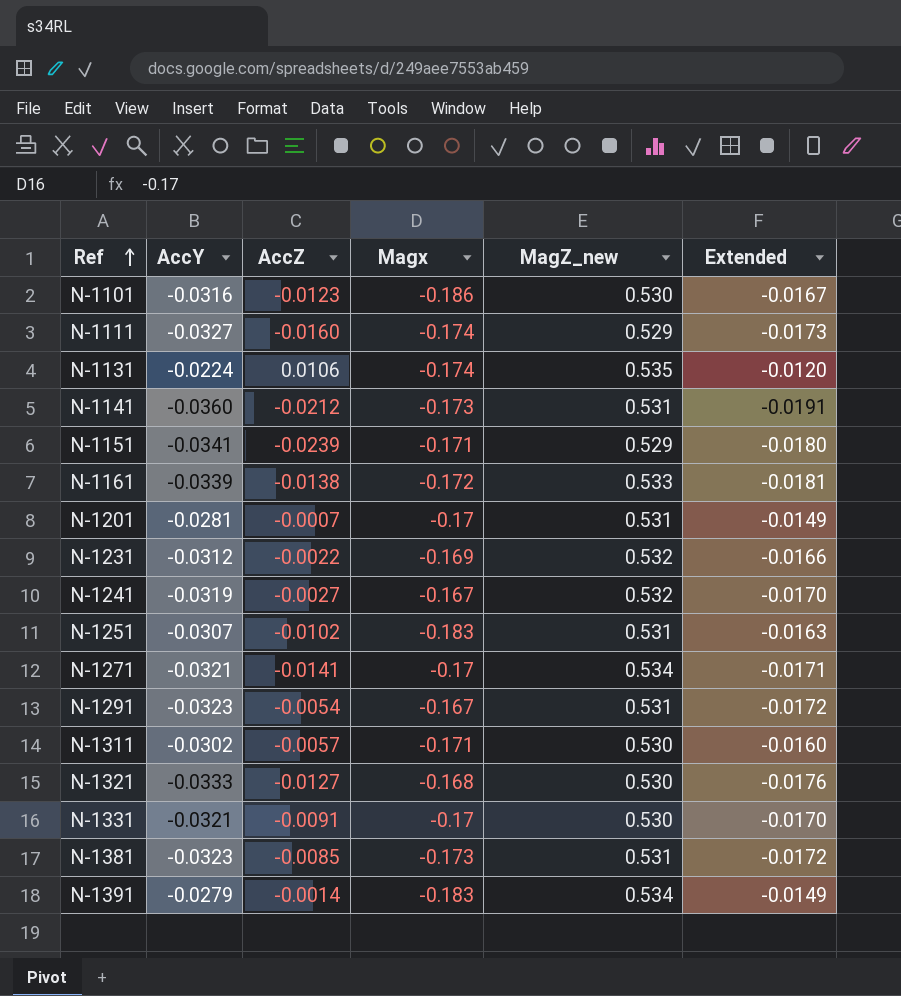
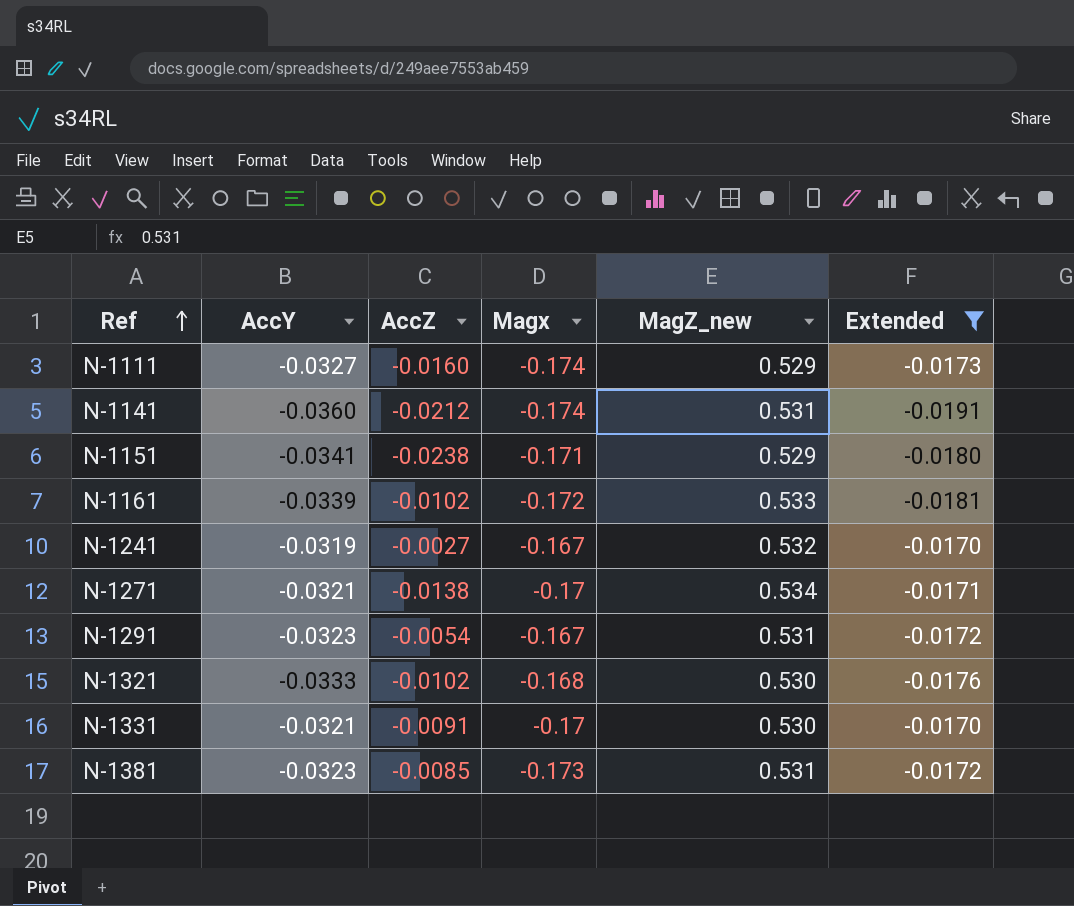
filter: none -> Extended <= -0.0170
N-1141 | Magx: -0.173 -> -0.174
N-1151 | AccZ: -0.0239 -> -0.0238
N-1161 | AccZ: -0.0138 -> -0.0102
N-1271 | AccZ: -0.0141 -> -0.0138
N-1321 | AccZ: -0.0127 -> -0.0102

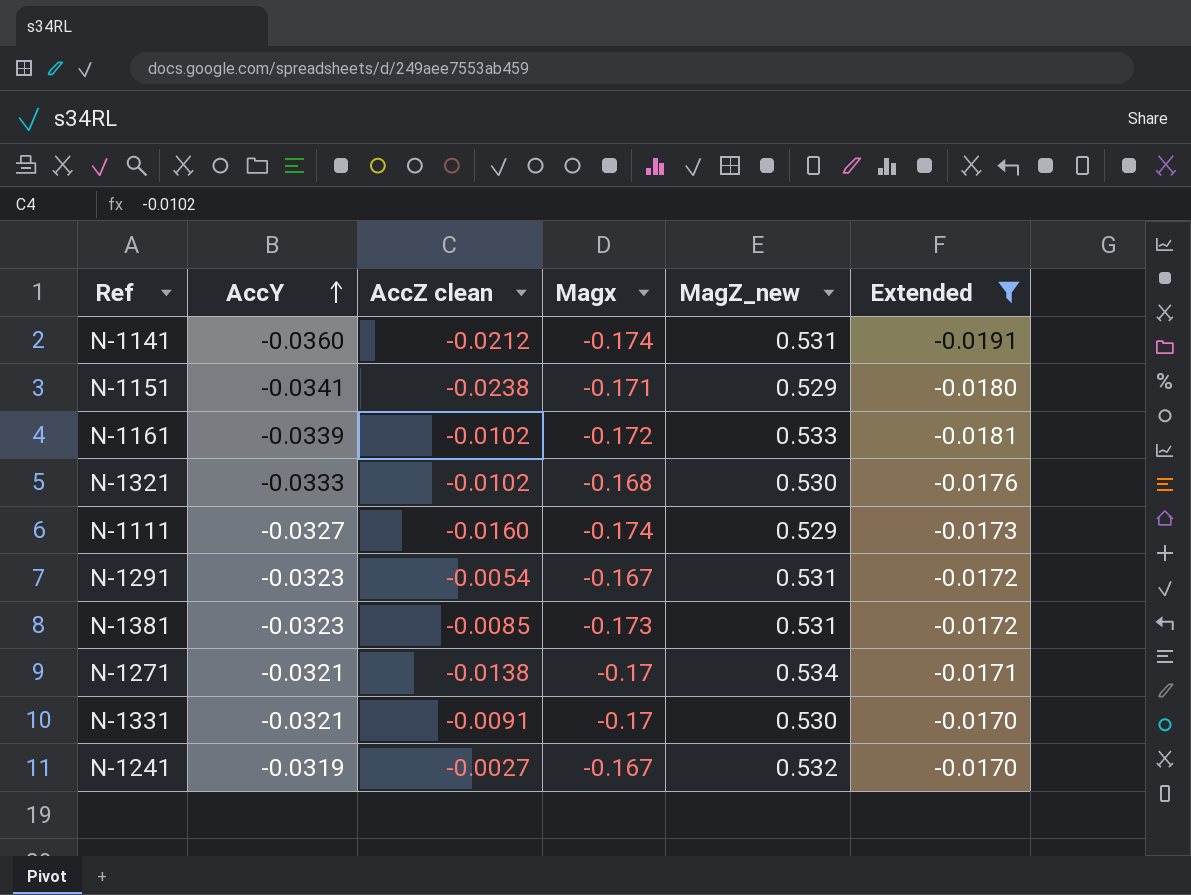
row order: Ref ascending -> AccY ascending
column name: AccZ -> AccZ clean

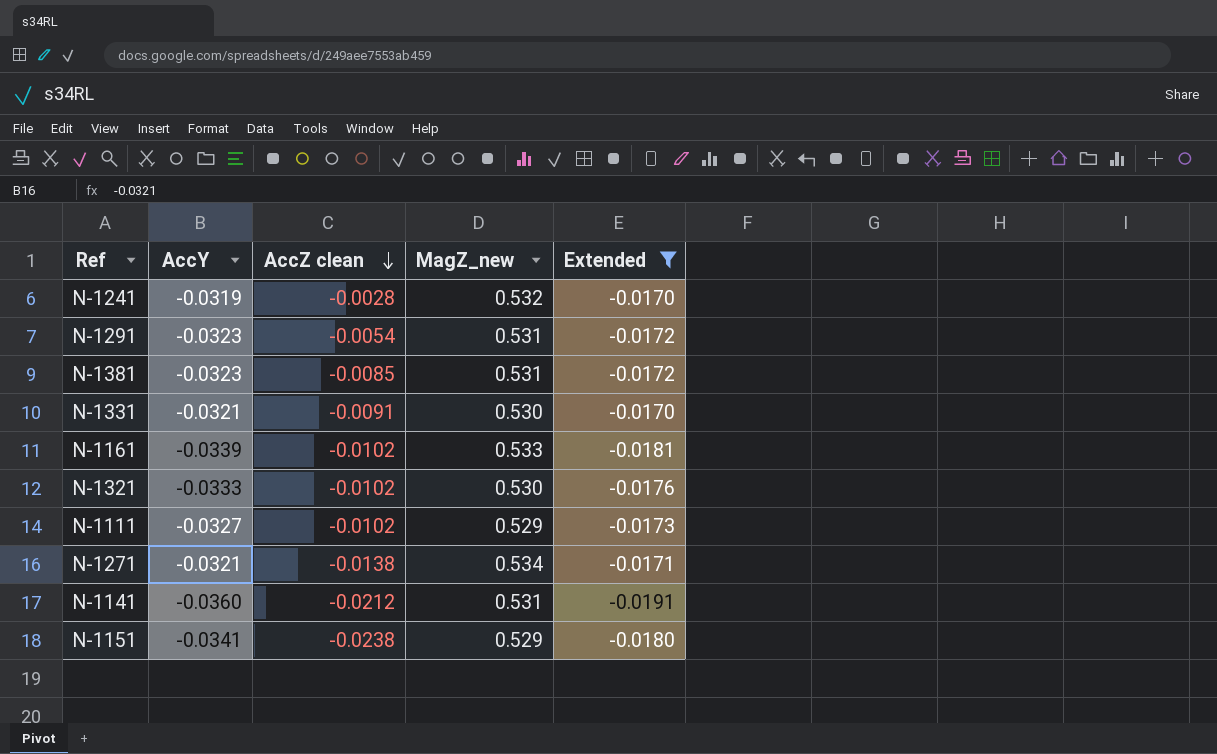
row order: AccY ascending -> AccZ clean descending
column Magx | position: 4 -> none
N-1241 | AccZ clean: -0.0027 -> -0.0028
N-1111 | AccZ clean: -0.0160 -> -0.0102

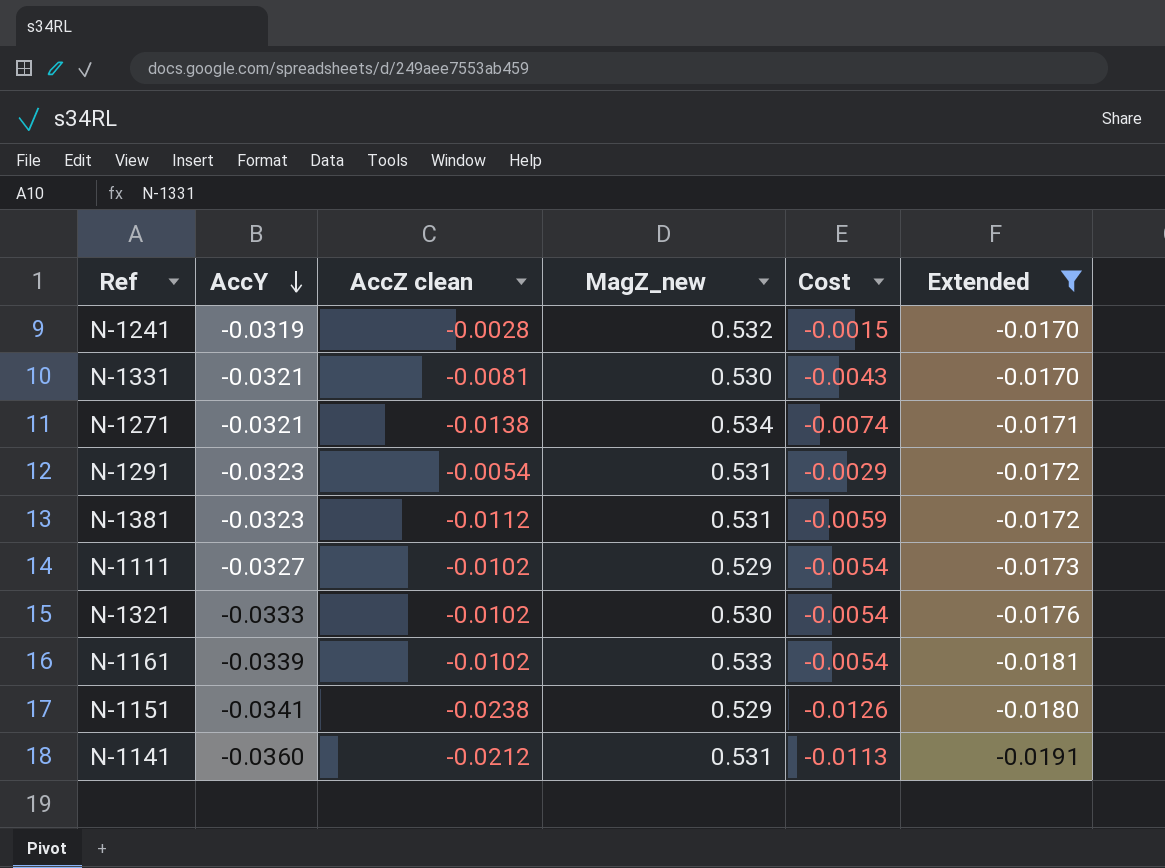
row order: AccZ clean descending -> AccY descending
column Cost | formula: none -> [AccZ clean] * [MagZ_new]
N-1331 | AccZ clean: -0.0091 -> -0.0081
N-1381 | AccZ clean: -0.0085 -> -0.0112

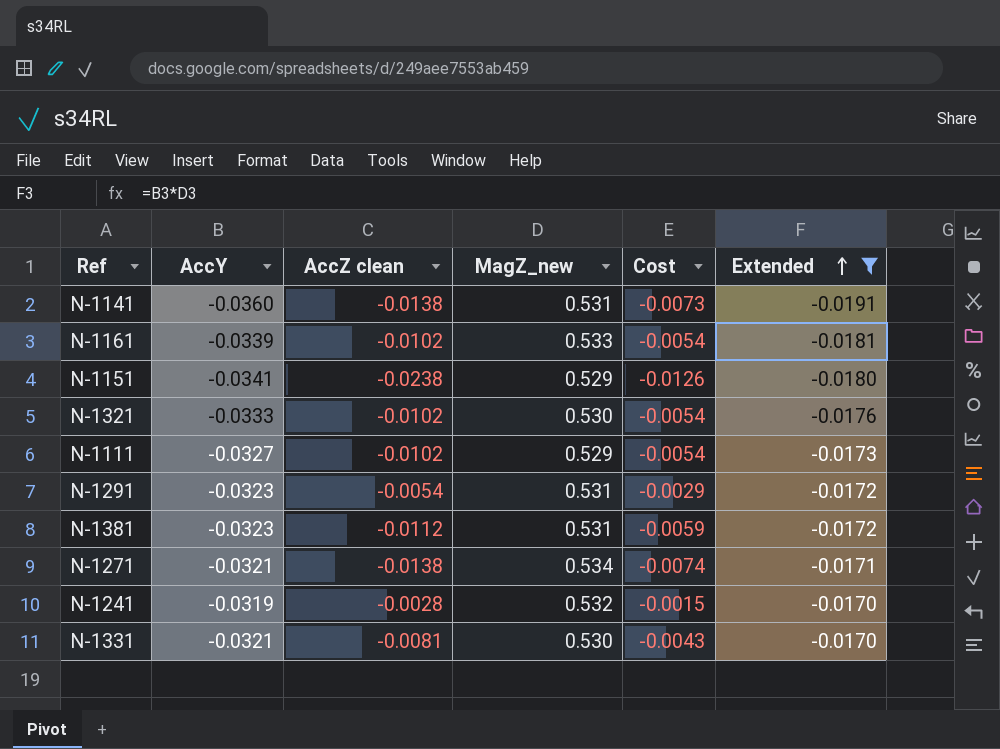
row order: AccY descending -> Extended ascending
N-1141 | AccZ clean: -0.0212 -> -0.0138
N-1141 | Cost: -0.0113 -> -0.0073

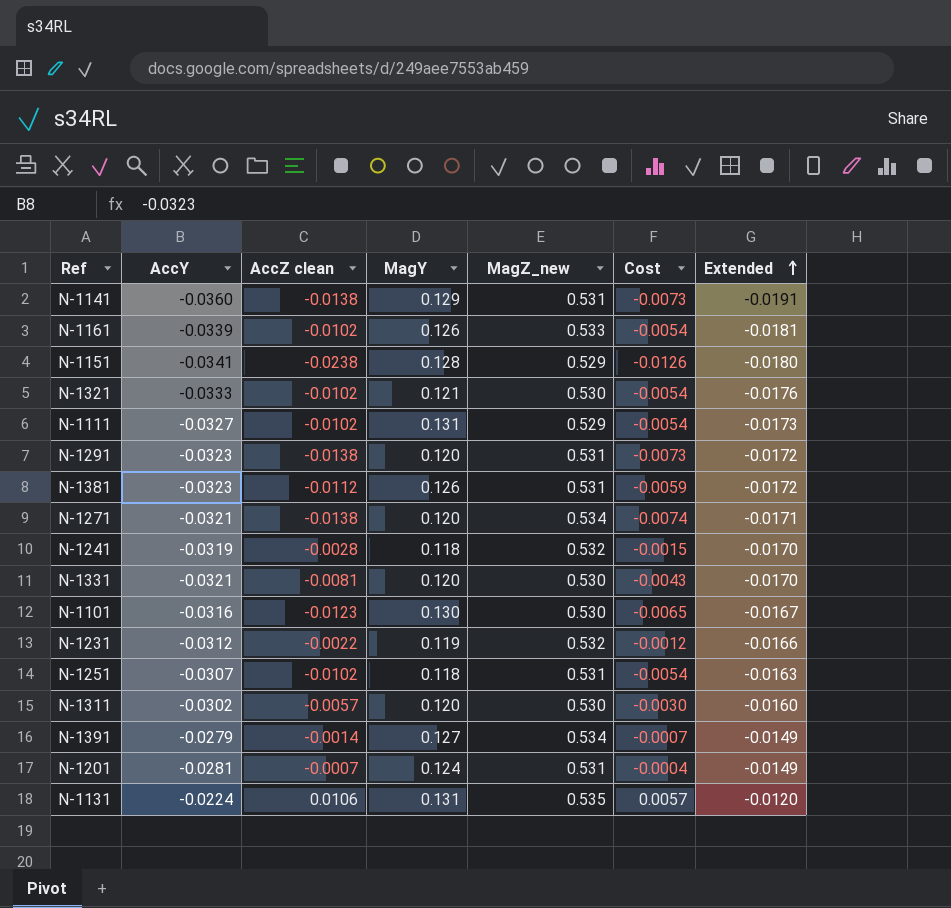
filter: Extended <= -0.0170 -> none
column MagY | position: none -> 4
N-1291 | AccZ clean: -0.0054 -> -0.0138
N-1291 | Cost: -0.0029 -> -0.0073

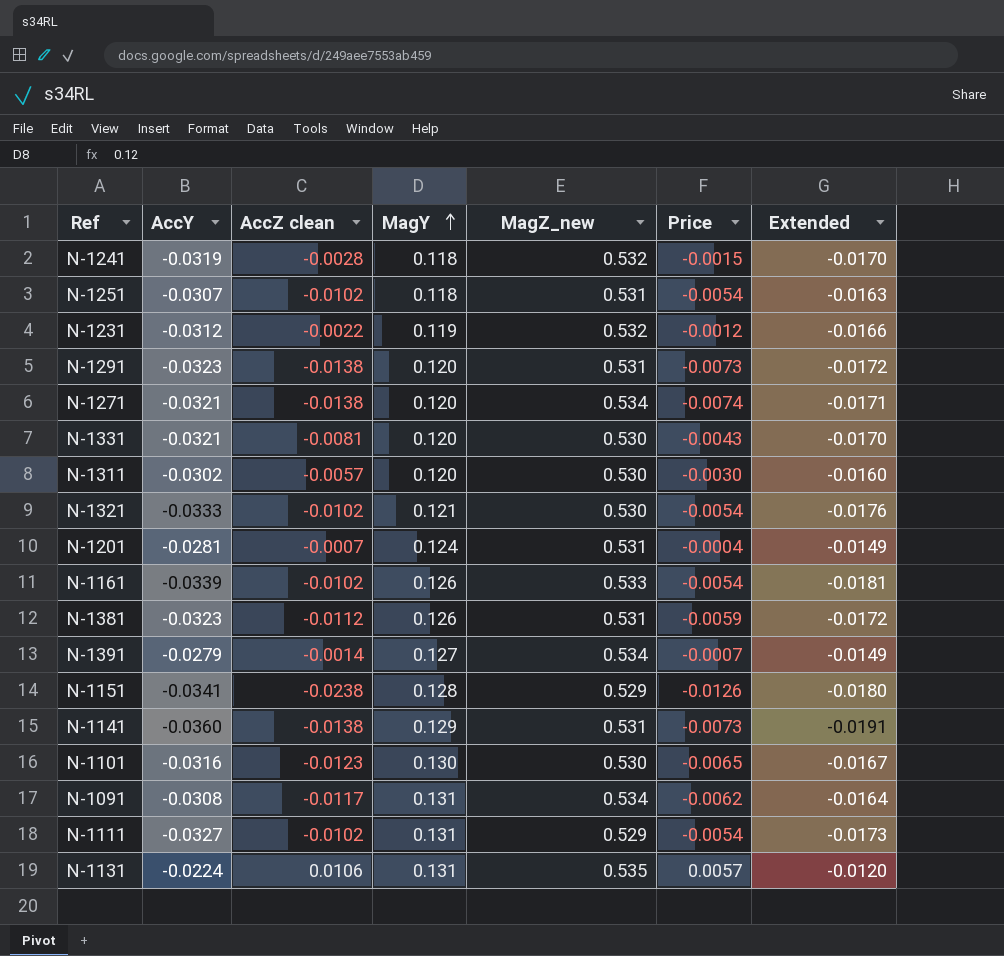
row order: Extended ascending -> MagY ascending
column name: Cost -> Price
row N-1091: none -> -0.0308 | -0.0117 | 0.131 | 0.534 | -0.0062 | -0.0164

